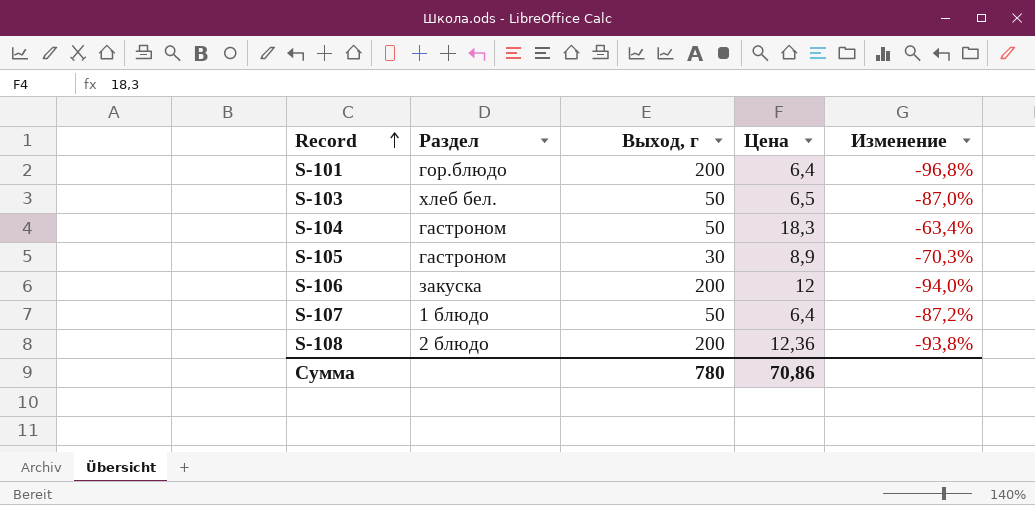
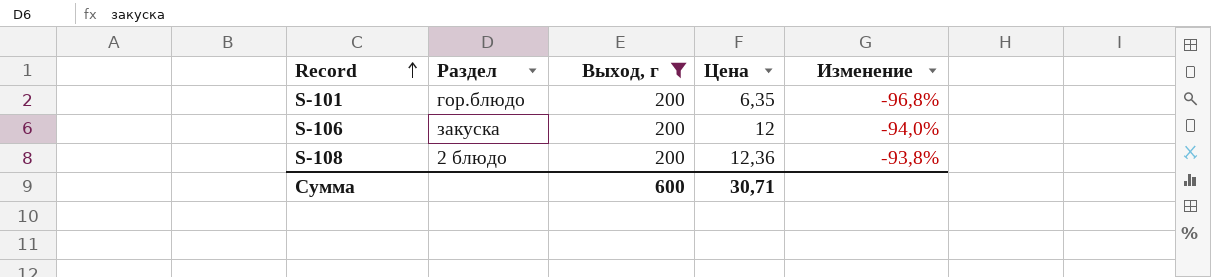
filter: none -> Выход, г = 200
S-101 | Цена: 6,4 -> 6,35
Сумма | Выход, г: 780 -> 600
Сумма | Цена: 70,86 -> 30,71

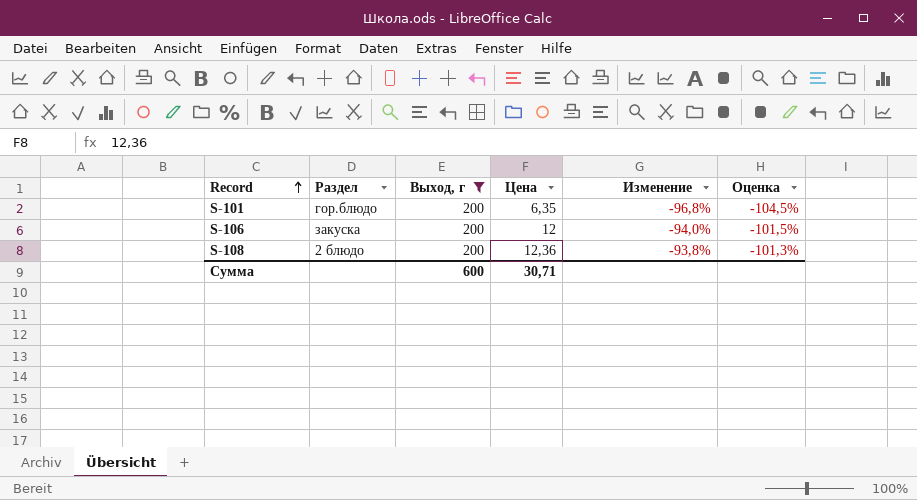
column Оценка | formula: none -> [Изменение] * 1,08

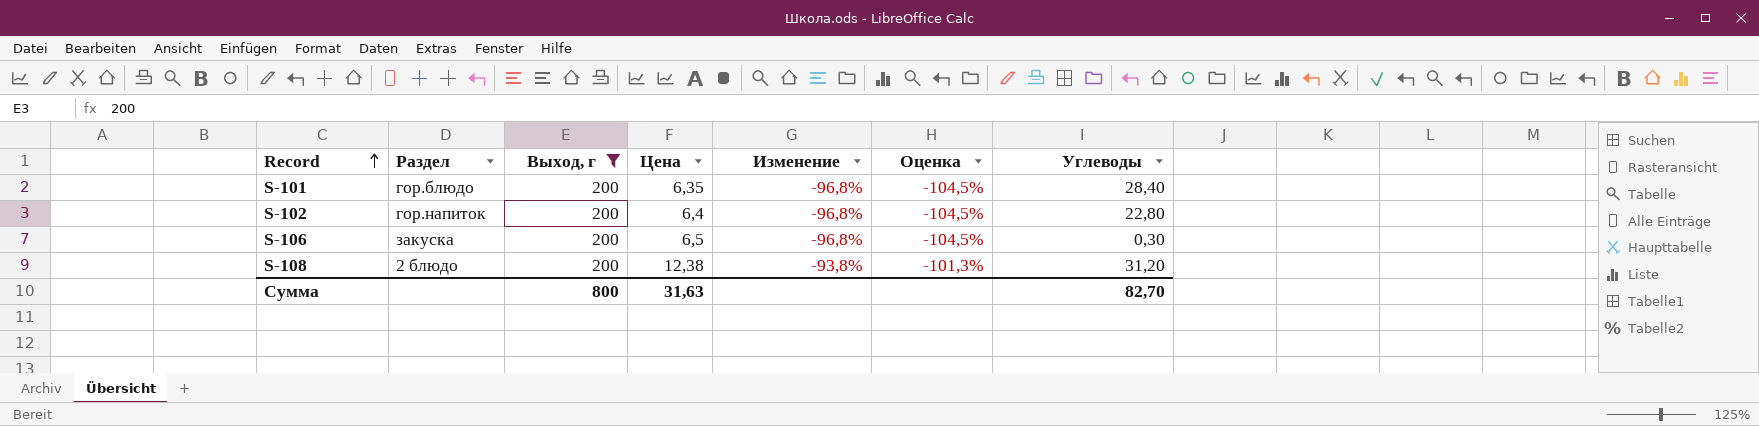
column Углеводы | position: none -> 7
row S-102: none -> гор.напиток | 200 | 6,4 | -96,8% | -104,5% | 22,80
S-106 | Цена: 12 -> 6,5
S-106 | Изменение: -94,0% -> -96,8%
S-106 | Оценка: -101,5% -> -104,5%
S-108 | Цена: 12,36 -> 12,38
Сумма | Выход, г: 600 -> 800
Сумма | Цена: 30,71 -> 31,63

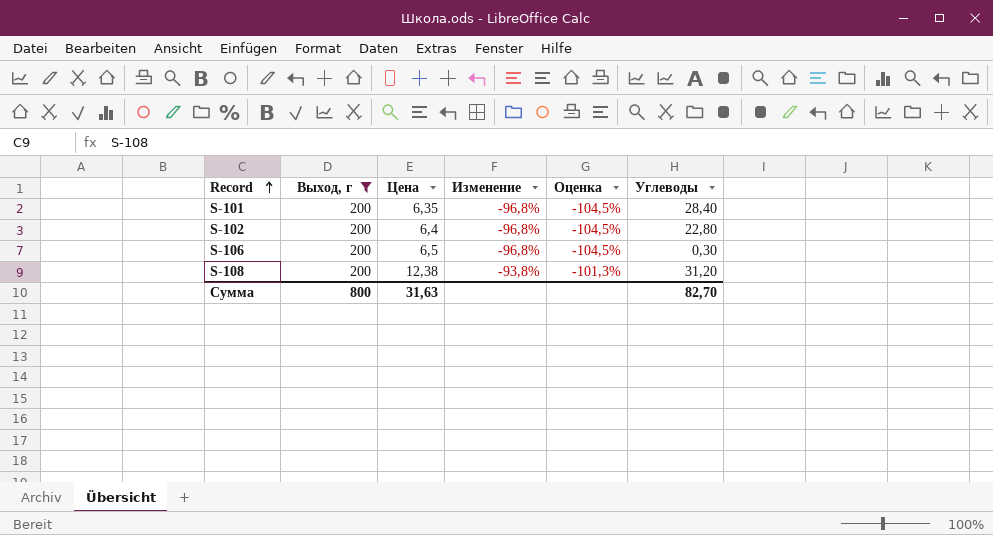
column Раздел | position: 2 -> none

